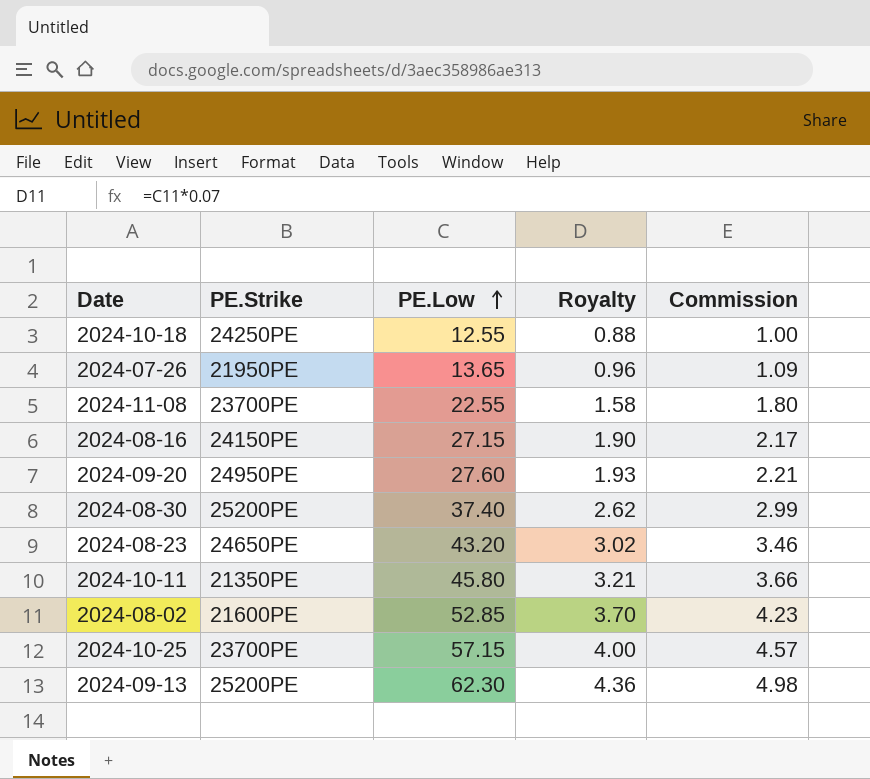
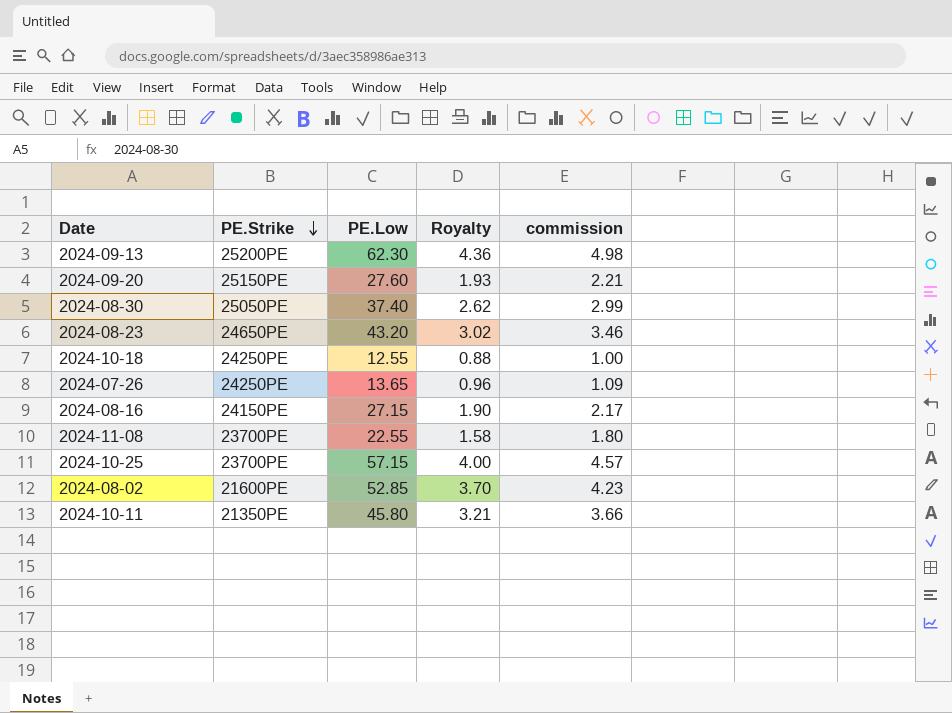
row order: PE.Low ascending -> PE.Strike descending
column name: Commission -> commission
2024-09-20 | PE.Strike: 24950PE -> 25150PE
2024-08-30 | PE.Strike: 25200PE -> 25050PE
2024-07-26 | PE.Strike: 21950PE -> 24250PE

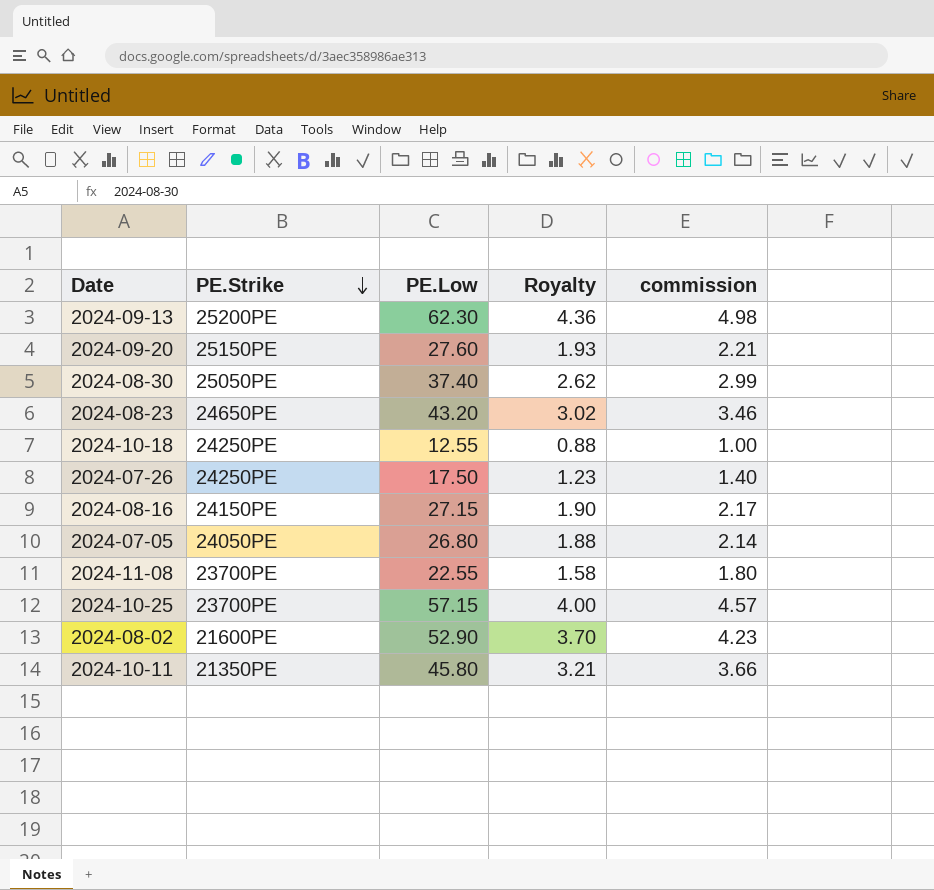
2024-07-26 | PE.Low: 13.65 -> 17.50
2024-07-26 | Royalty: 0.96 -> 1.23
2024-07-26 | commission: 1.09 -> 1.40
row 2024-07-05: none -> 24050PE | 26.80 | 1.88 | 2.14
2024-08-02 | PE.Low: 52.85 -> 52.90

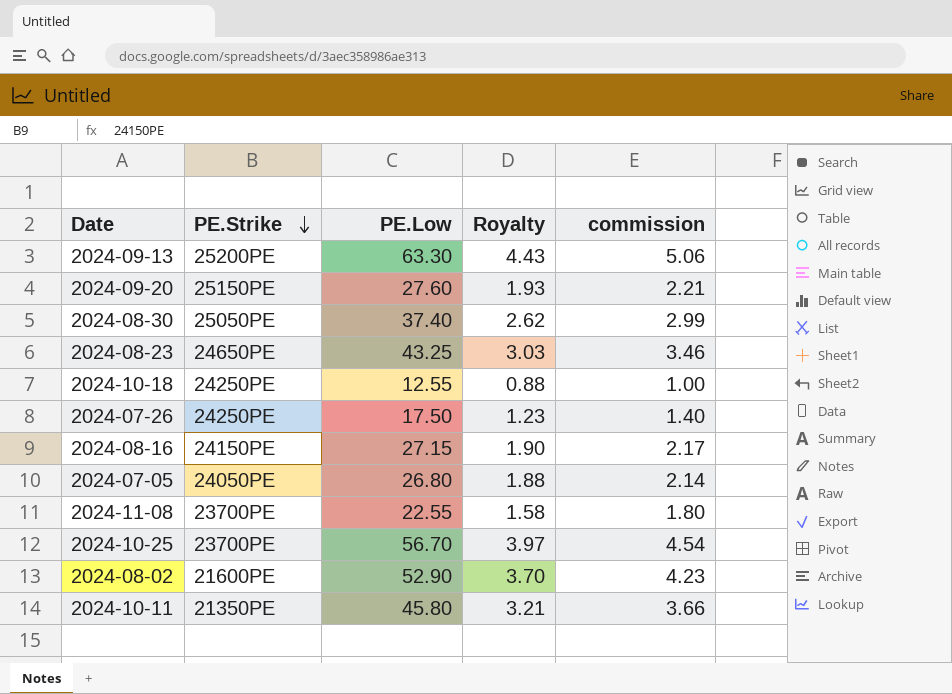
2024-09-13 | PE.Low: 62.30 -> 63.30
2024-09-13 | Royalty: 4.36 -> 4.43
2024-09-13 | commission: 4.98 -> 5.06
2024-08-23 | PE.Low: 43.20 -> 43.25
2024-08-23 | Royalty: 3.02 -> 3.03
2024-10-25 | PE.Low: 57.15 -> 56.70
2024-10-25 | Royalty: 4.00 -> 3.97
2024-10-25 | commission: 4.57 -> 4.54

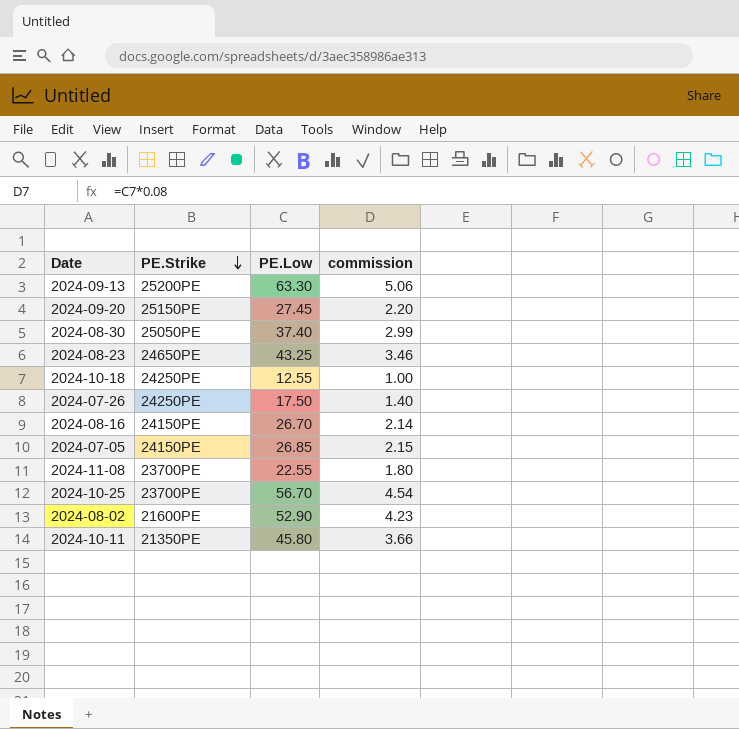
column Royalty | formula: [PE.Low] * 0.07 -> none
2024-09-20 | PE.Low: 27.60 -> 27.45
2024-09-20 | commission: 2.21 -> 2.20
2024-08-16 | PE.Low: 27.15 -> 26.70
2024-08-16 | commission: 2.17 -> 2.14
2024-07-05 | PE.Strike: 24050PE -> 24150PE
2024-07-05 | PE.Low: 26.80 -> 26.85
2024-07-05 | commission: 2.14 -> 2.15

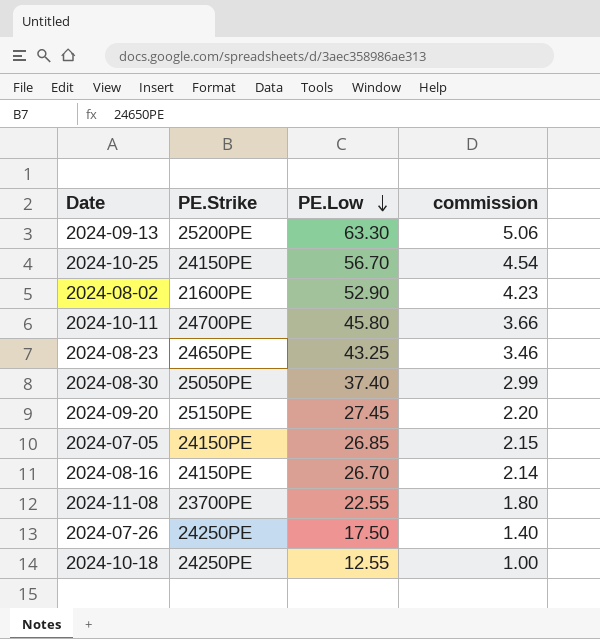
row order: PE.Strike descending -> PE.Low descending
2024-10-25 | PE.Strike: 23700PE -> 24150PE
2024-10-11 | PE.Strike: 21350PE -> 24700PE

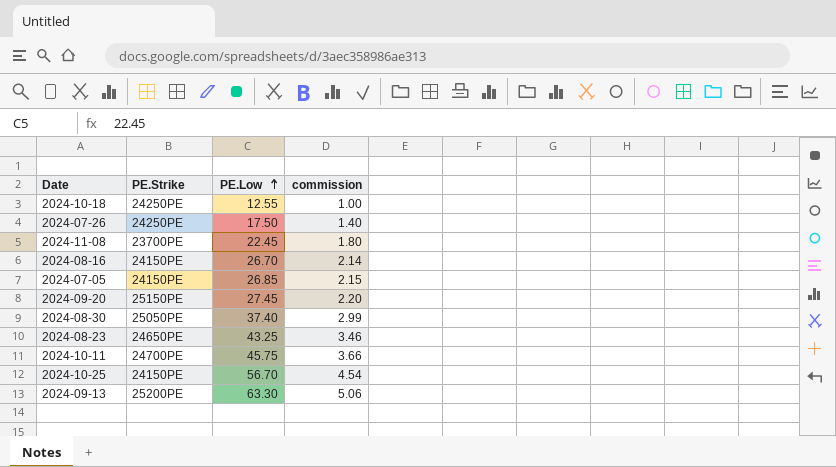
row order: PE.Low descending -> PE.Low ascending
row 2024-08-02: 21600PE | 52.90 | 4.23 -> none
2024-11-08 | PE.Low: 22.55 -> 22.45
2024-10-11 | PE.Low: 45.80 -> 45.75

